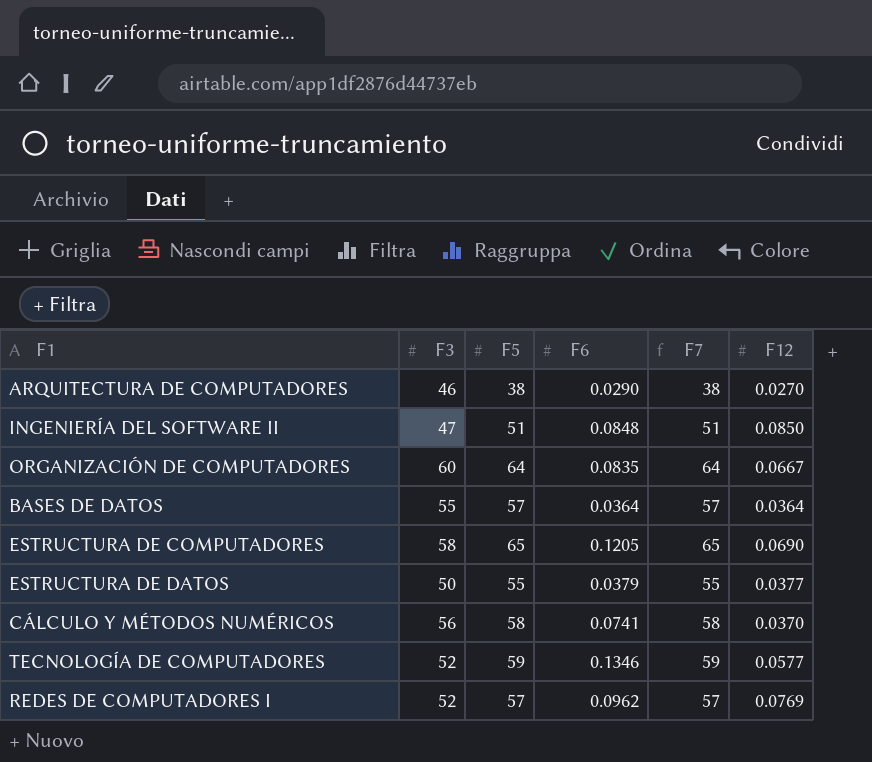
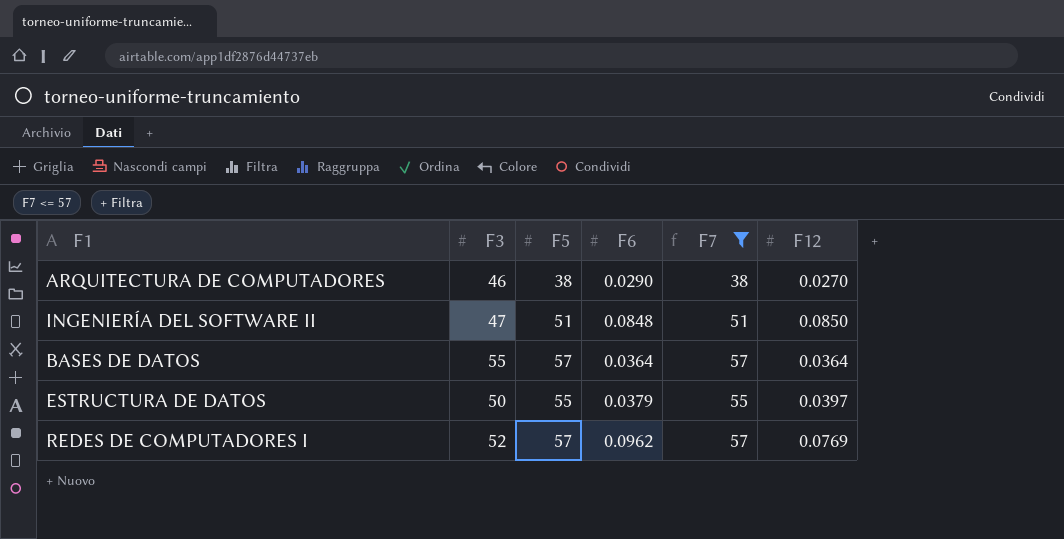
filter: none -> F7 <= 57
ESTRUCTURA DE DATOS | F12: 0.0377 -> 0.0397

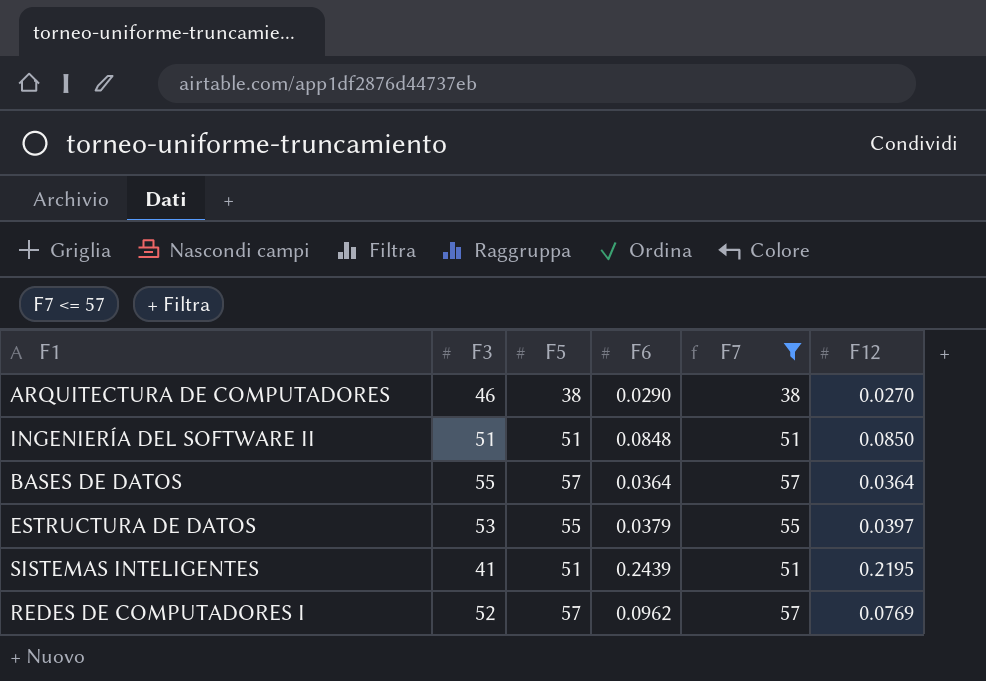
INGENIERÍA DEL SOFTWARE II | F3: 47 -> 51
ESTRUCTURA DE DATOS | F3: 50 -> 53
row SISTEMAS INTELIGENTES: none -> 41 | 51 | 0.2439 | 51 | 0.2195

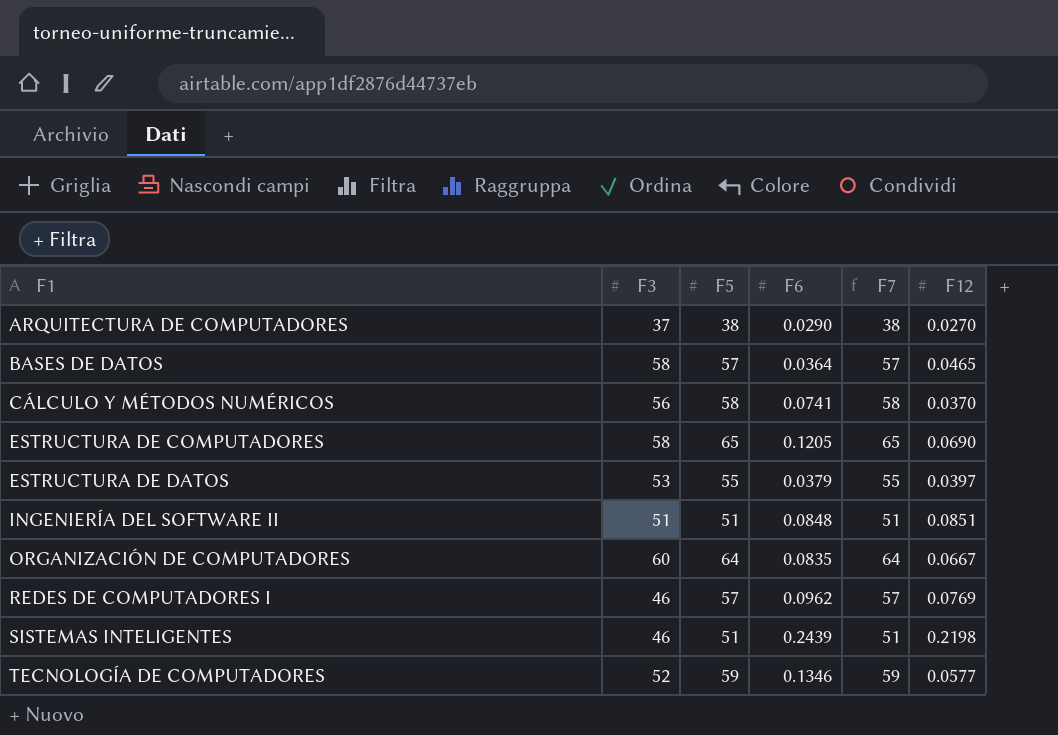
filter: F7 <= 57 -> none
row order: none -> F1 ascending
ARQUITECTURA DE COMPUTADORES | F3: 46 -> 37
BASES DE DATOS | F3: 55 -> 58
BASES DE DATOS | F12: 0.0364 -> 0.0465
INGENIERÍA DEL SOFTWARE II | F12: 0.0850 -> 0.0851
REDES DE COMPUTADORES I | F3: 52 -> 46
SISTEMAS INTELIGENTES | F3: 41 -> 46
SISTEMAS INTELIGENTES | F12: 0.2195 -> 0.2198

